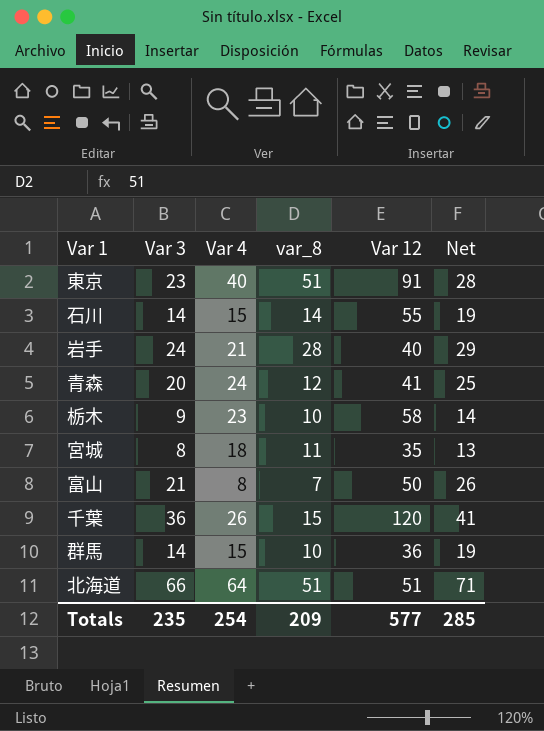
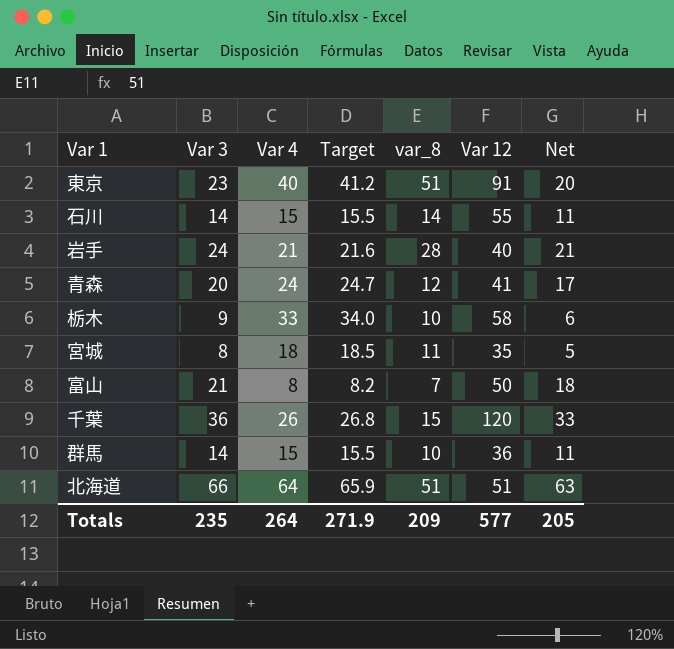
column Target | formula: none -> [Var 4] * 1.03
column Net | formula: [Var 3] + 5 -> [Var 3] - 3
栃木 | Var 4: 23 -> 33
Totals | Var 4: 254 -> 264
Totals | Net: 285 -> 205

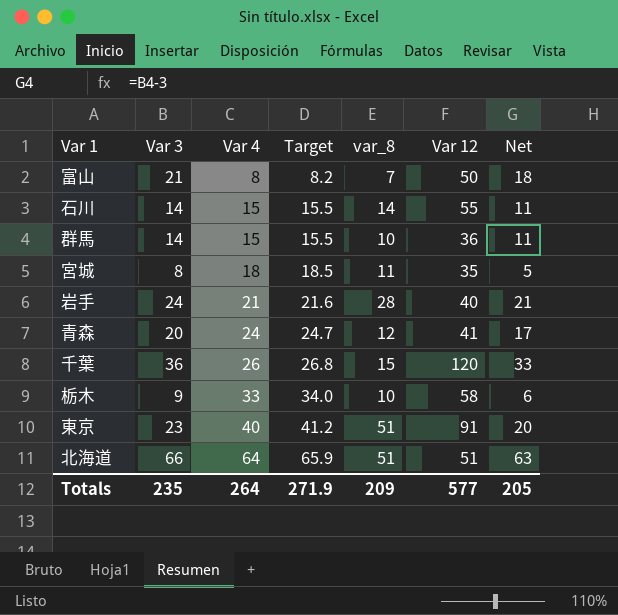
row order: none -> Var 4 ascending

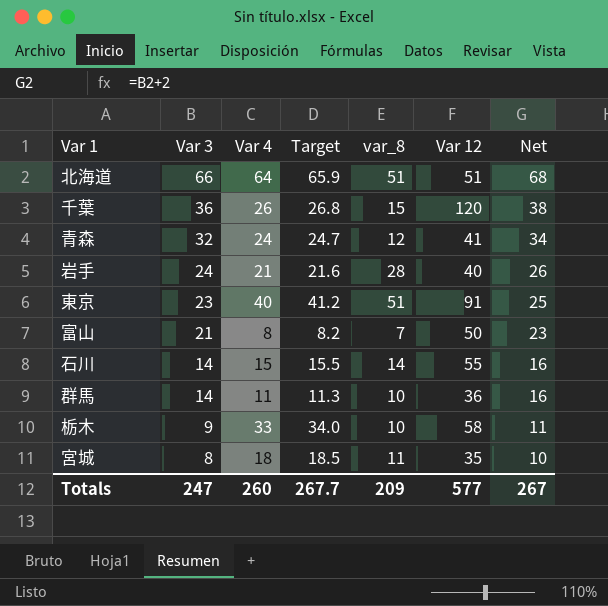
row order: Var 4 ascending -> Var 3 descending
column Net | formula: [Var 3] - 3 -> [Var 3] + 2
青森 | Var 3: 20 -> 32
群馬 | Var 4: 15 -> 11
群馬 | Target: 15.5 -> 11.3
Totals | Var 3: 235 -> 247
Totals | Var 4: 264 -> 260
Totals | Target: 271.9 -> 267.7
Totals | Net: 205 -> 267

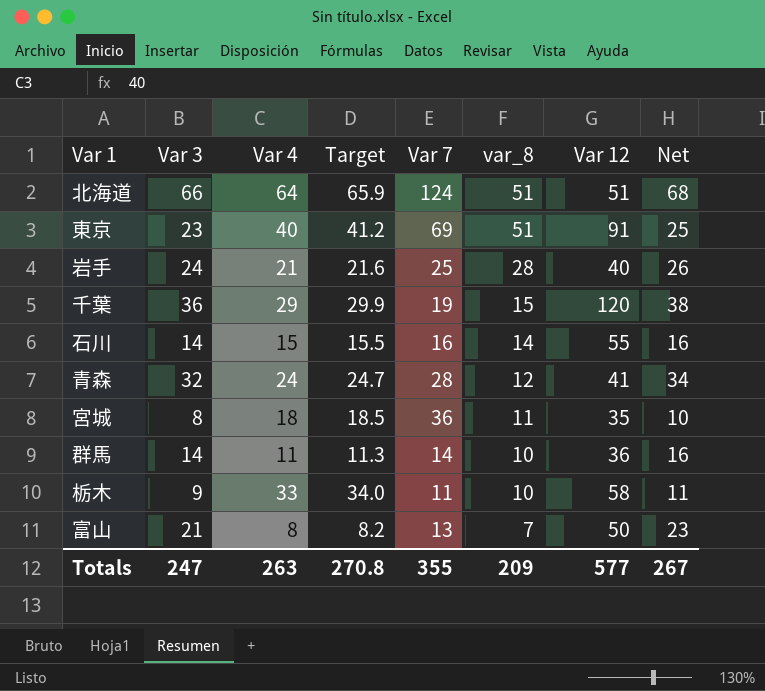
row order: Var 3 descending -> var_8 descending
column Var 7 | position: none -> 5
千葉 | Var 4: 26 -> 29
千葉 | Target: 26.8 -> 29.9
Totals | Var 4: 260 -> 263
Totals | Target: 267.7 -> 270.8

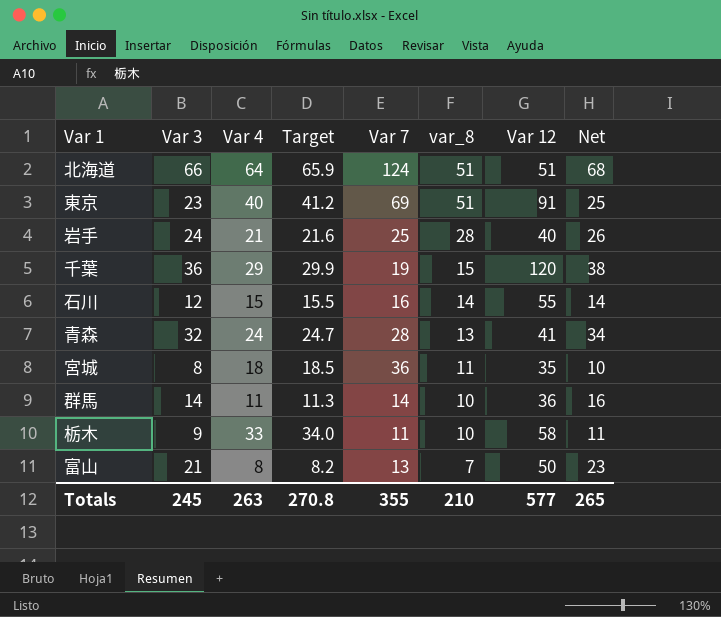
石川 | Var 3: 14 -> 12
石川 | Net: 16 -> 14
青森 | var_8: 12 -> 13
Totals | Var 3: 247 -> 245
Totals | var_8: 209 -> 210
Totals | Net: 267 -> 265

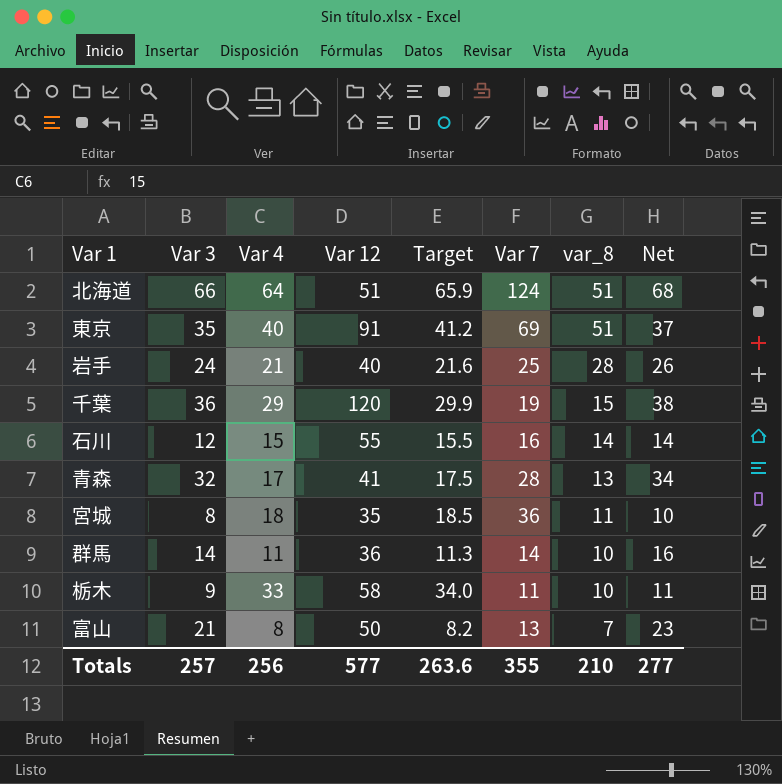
column Var 12 | position: 7 -> 4
東京 | Var 3: 23 -> 35
東京 | Net: 25 -> 37
青森 | Var 4: 24 -> 17
青森 | Target: 24.7 -> 17.5
Totals | Var 3: 245 -> 257
Totals | Var 4: 263 -> 256
Totals | Target: 270.8 -> 263.6
Totals | Net: 265 -> 277

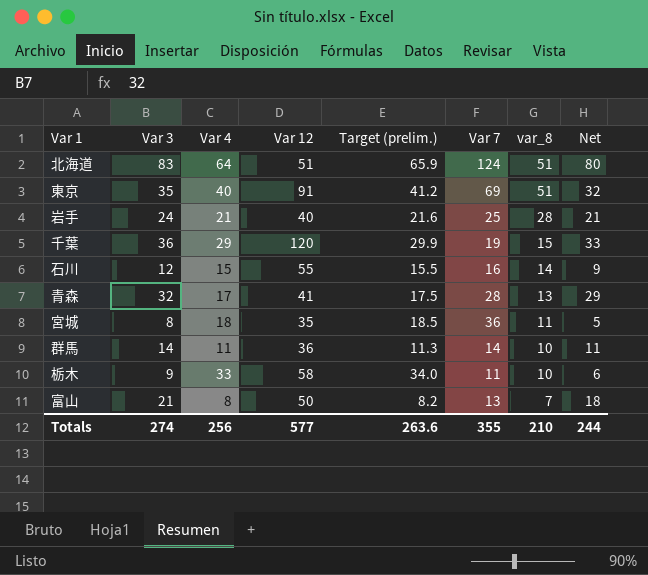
column name: Target -> Target (prelim.)
column Net | formula: [Var 3] + 2 -> [Var 3] - 3
北海道 | Var 3: 66 -> 83
Totals | Var 3: 257 -> 274
Totals | Net: 277 -> 244

